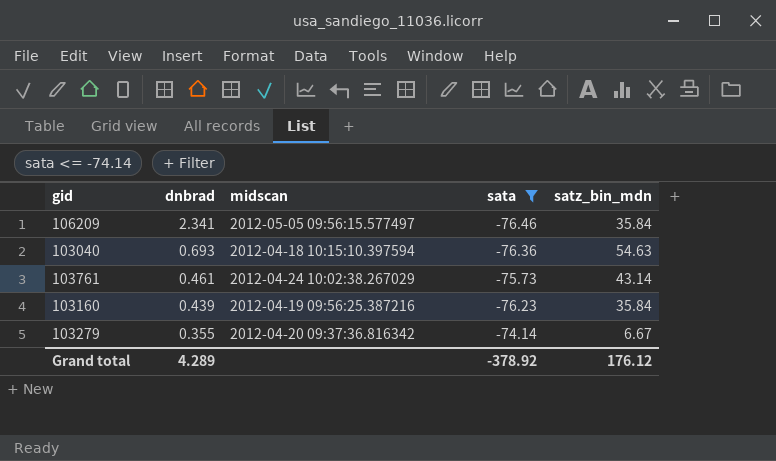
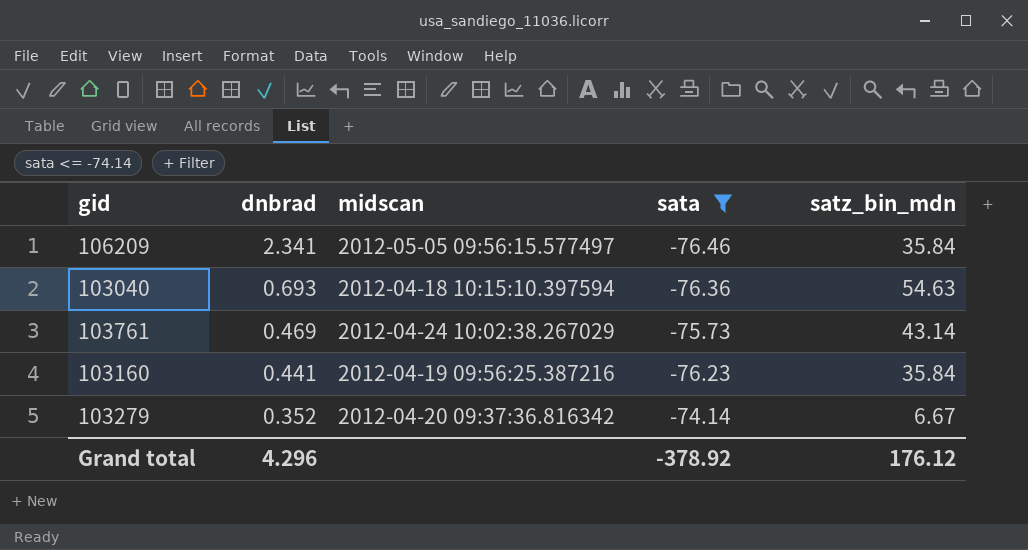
103761 | dnbrad: 0.461 -> 0.469
103160 | dnbrad: 0.439 -> 0.441
103279 | dnbrad: 0.355 -> 0.352
Grand total | dnbrad: 4.289 -> 4.296

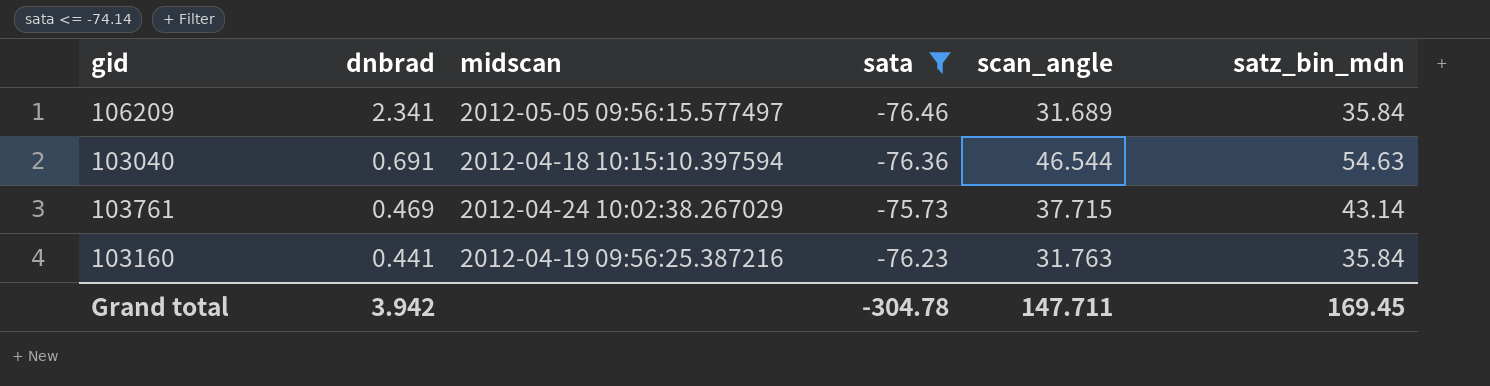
column scan_angle | position: none -> 5
row 103279: 0.352 | 2012-04-20 09:37:36.816342 | -74.14 | 6.67 -> none
103040 | dnbrad: 0.693 -> 0.691
Grand total | dnbrad: 4.296 -> 3.942
Grand total | sata: -378.92 -> -304.78
Grand total | satz_bin_mdn: 176.12 -> 169.45

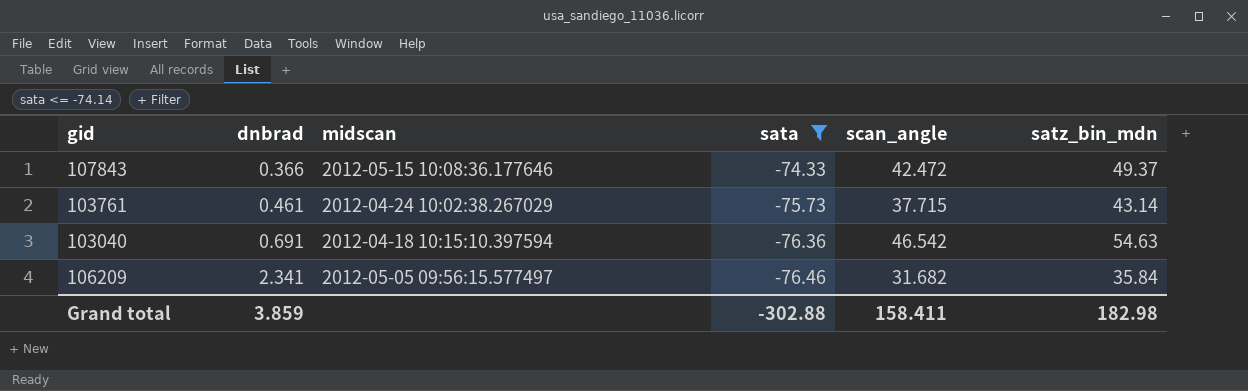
row order: dnbrad descending -> dnbrad ascending
row 103160: 0.441 | 2012-04-19 09:56:25.387216 | -76.23 | 31.763 | 35.84 -> none
row 107843: none -> 0.366 | 2012-05-15 10:08:36.177646 | -74.33 | 42.472 | 49.37
103761 | dnbrad: 0.469 -> 0.461
103040 | scan_angle: 46.544 -> 46.542
106209 | scan_angle: 31.689 -> 31.682
Grand total | dnbrad: 3.942 -> 3.859
Grand total | sata: -304.78 -> -302.88
Grand total | scan_angle: 147.711 -> 158.411
Grand total | satz_bin_mdn: 169.45 -> 182.98

